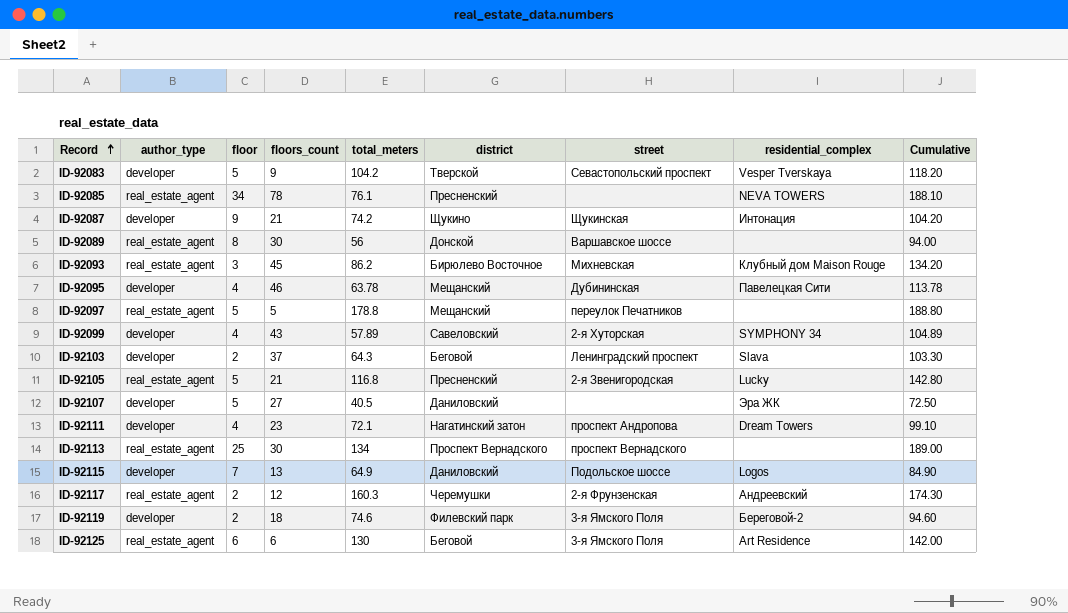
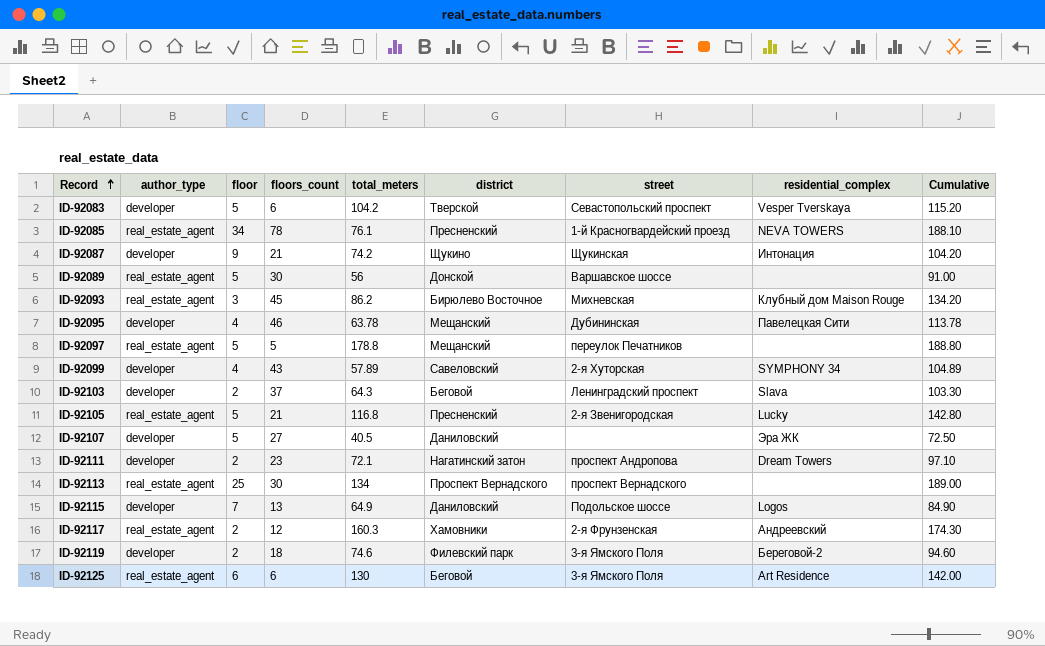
ID-92083 | floors_count: 9 -> 6
ID-92083 | Cumulative: 118.20 -> 115.20
ID-92085 | street: none -> 1-й Красногвардейский проезд
ID-92089 | floor: 8 -> 5
ID-92089 | Cumulative: 94.00 -> 91.00
ID-92111 | floor: 4 -> 2
ID-92111 | Cumulative: 99.10 -> 97.10
ID-92117 | district: Черемушки -> Хамовники

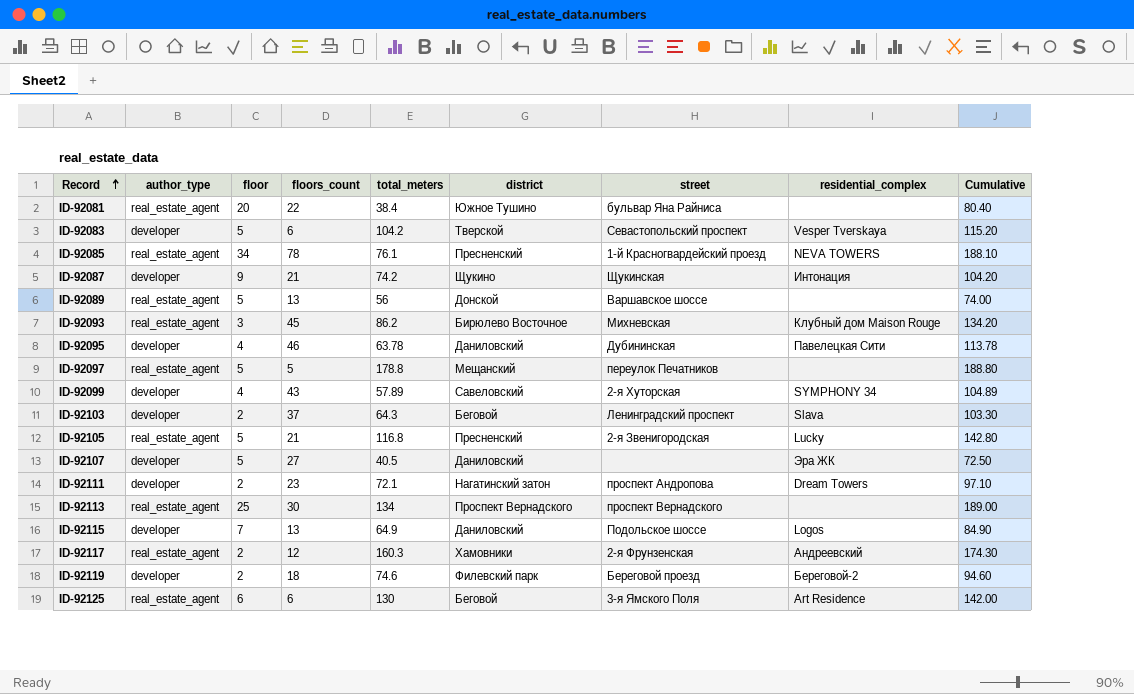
row ID-92081: none -> real_estate_agent | 20 | 22 | 38.4 | Южное Тушино | бульвар Яна Райниса | none | 80.40
ID-92089 | floors_count: 30 -> 13
ID-92089 | Cumulative: 91.00 -> 74.00
ID-92095 | district: Мещанский -> Даниловский
ID-92119 | street: 3-я Ямского Поля -> Береговой проезд

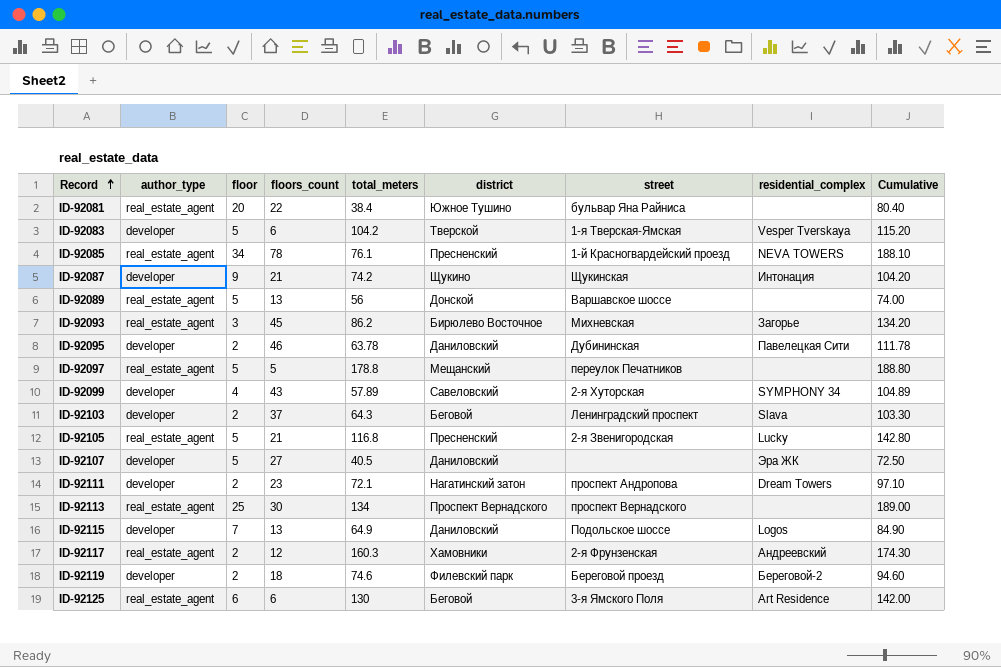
ID-92083 | street: Севастопольский проспект -> 1-я Тверская-Ямская
ID-92093 | residential_complex: Клубный дом Maison Rouge -> Загорье
ID-92095 | floor: 4 -> 2
ID-92095 | Cumulative: 113.78 -> 111.78

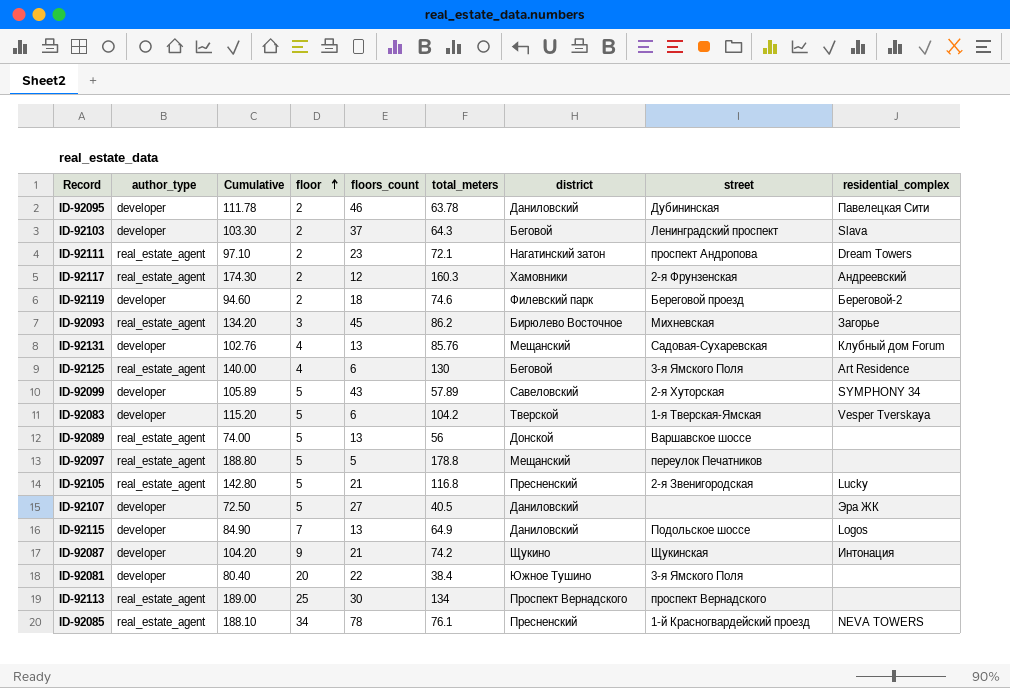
row order: Record ascending -> floor ascending
column Cumulative | position: 9 -> 3
ID-92111 | author_type: developer -> real_estate_agent
row ID-92131: none -> developer | 102.76 | 4 | 13 | 85.76 | Мещанский | Садовая-Сухаревская | Клубный дом Forum
ID-92125 | Cumulative: 142.00 -> 140.00
ID-92125 | floor: 6 -> 4
ID-92099 | Cumulative: 104.89 -> 105.89
ID-92099 | floor: 4 -> 5
ID-92081 | author_type: real_estate_agent -> developer
ID-92081 | street: бульвар Яна Райниса -> 3-я Ямского Поля

